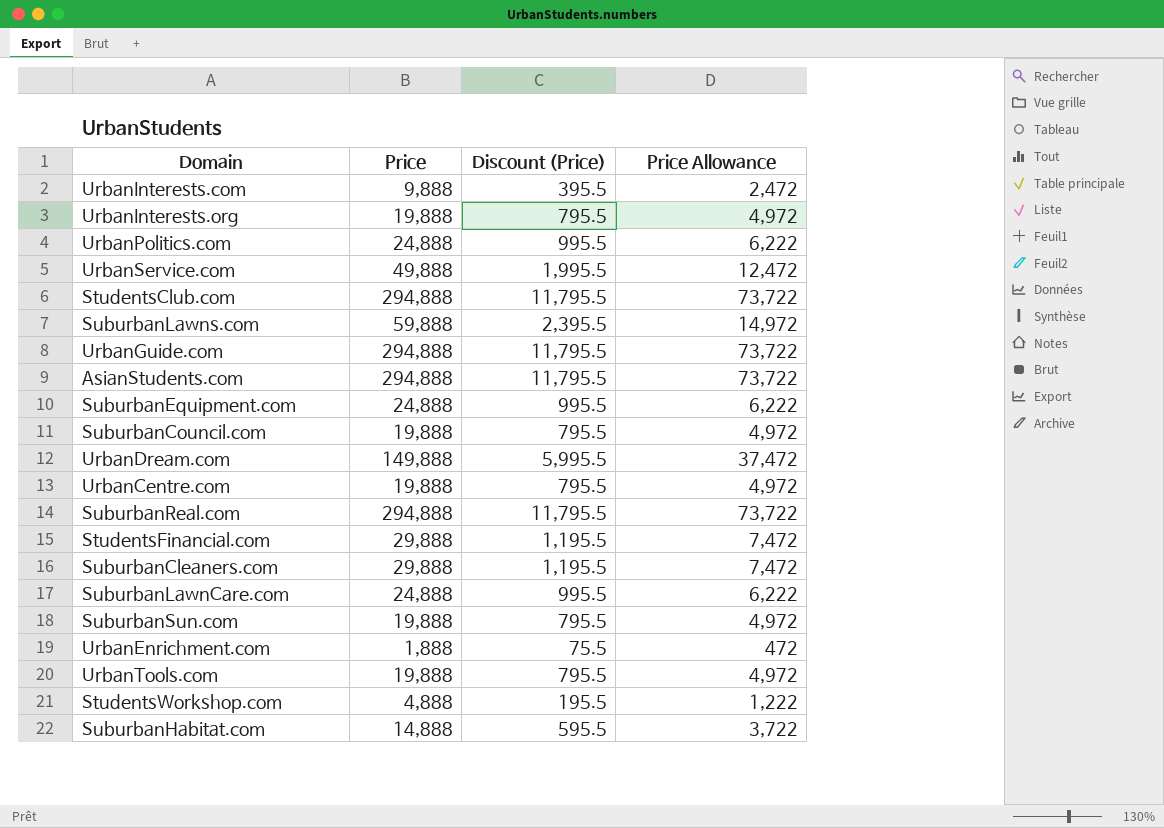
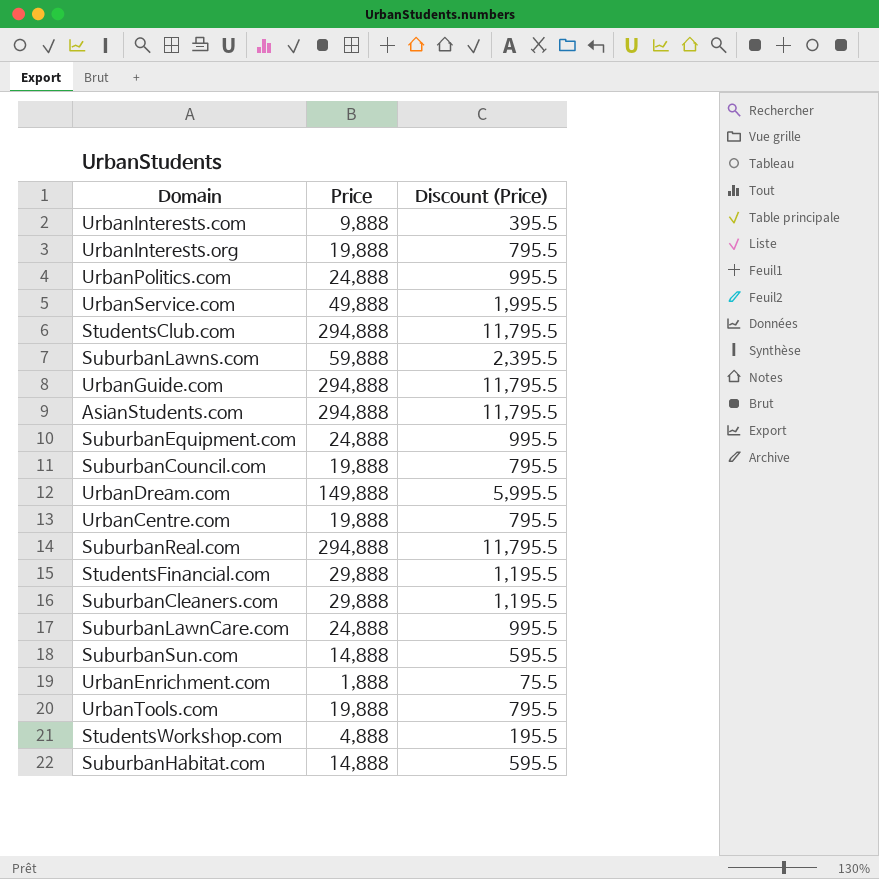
column Price Allowance | formula: [Price] * 0.25 -> none
SuburbanSun.com | Price: 19,888 -> 14,888
SuburbanSun.com | Discount (Price): 795.5 -> 595.5

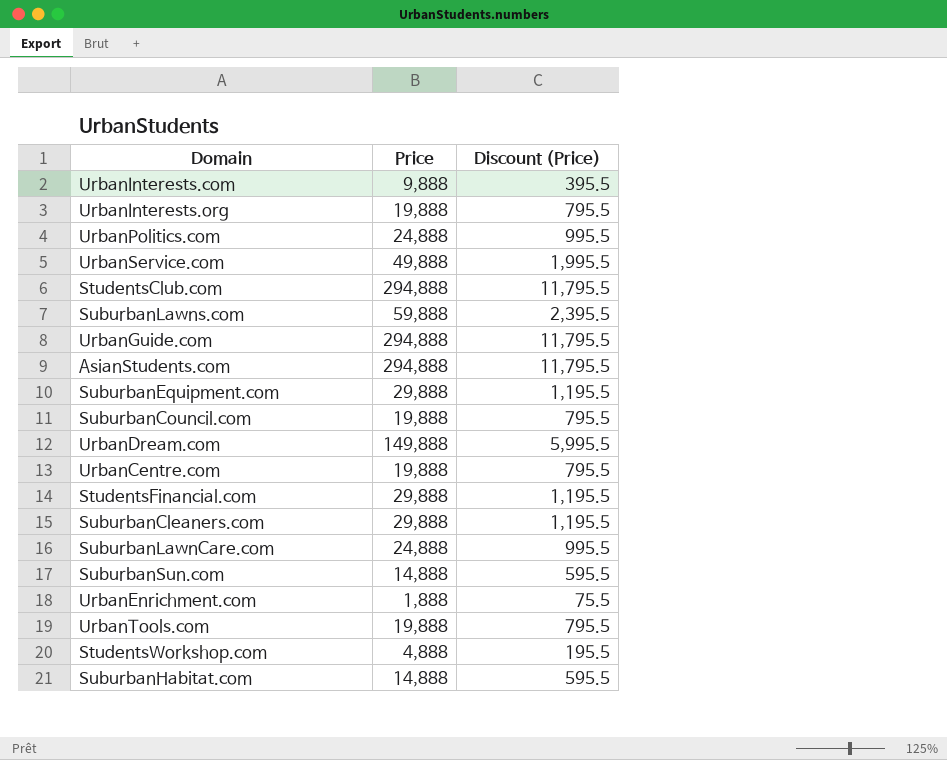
row SuburbanReal.com: 294,888 | 11,795.5 -> none
SuburbanEquipment.com | Price: 24,888 -> 29,888
SuburbanEquipment.com | Discount (Price): 995.5 -> 1,195.5

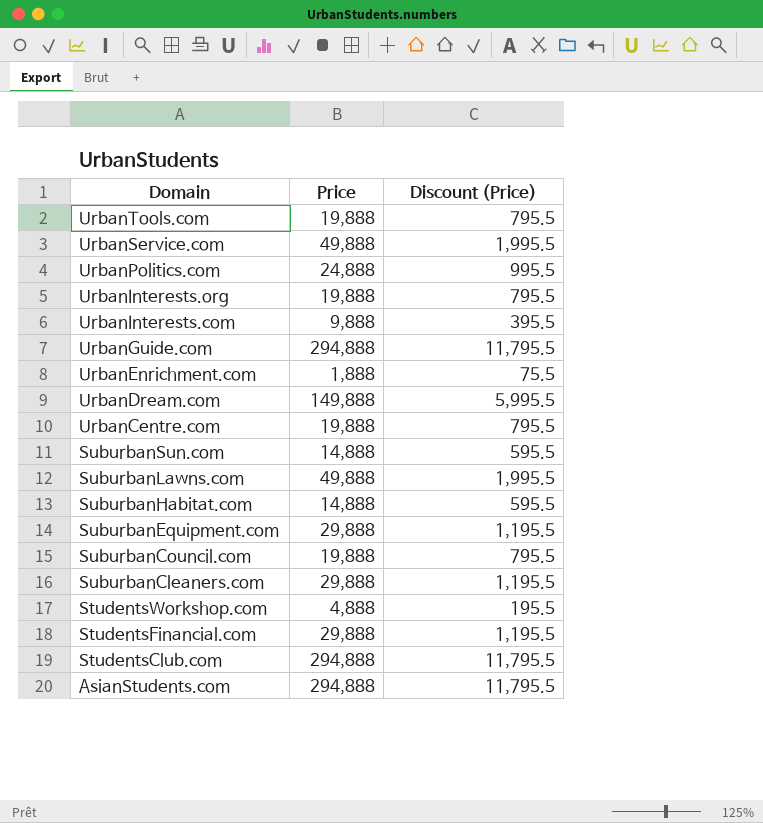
row order: none -> Domain descending
row SuburbanLawnCare.com: 24,888 | 995.5 -> none
SuburbanLawns.com | Price: 59,888 -> 49,888
SuburbanLawns.com | Discount (Price): 2,395.5 -> 1,995.5

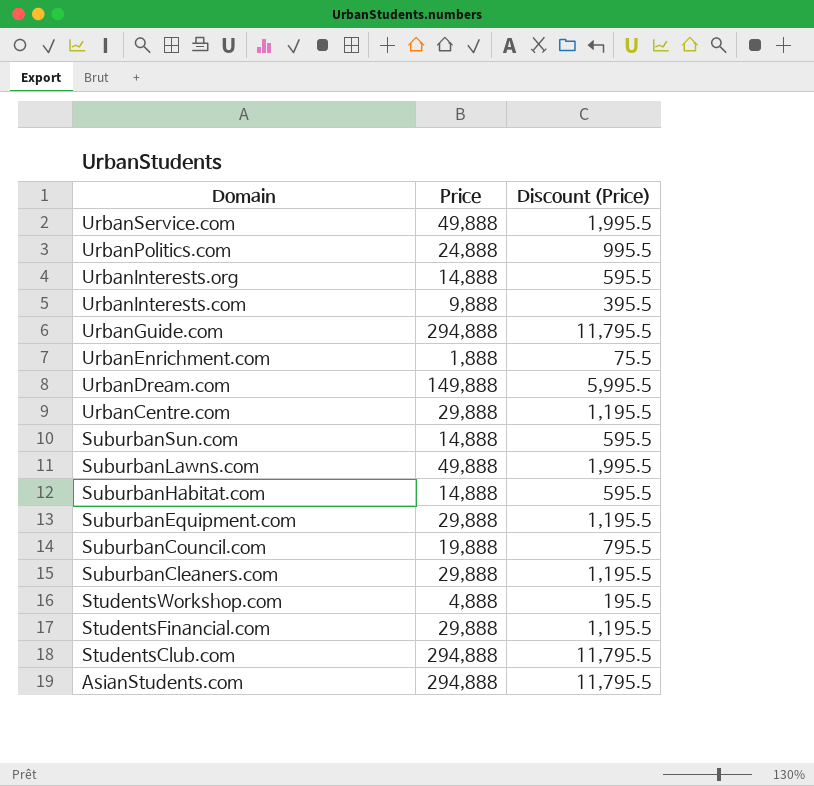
row UrbanTools.com: 19,888 | 795.5 -> none
UrbanInterests.org | Price: 19,888 -> 14,888
UrbanInterests.org | Discount (Price): 795.5 -> 595.5
UrbanCentre.com | Price: 19,888 -> 29,888
UrbanCentre.com | Discount (Price): 795.5 -> 1,195.5

